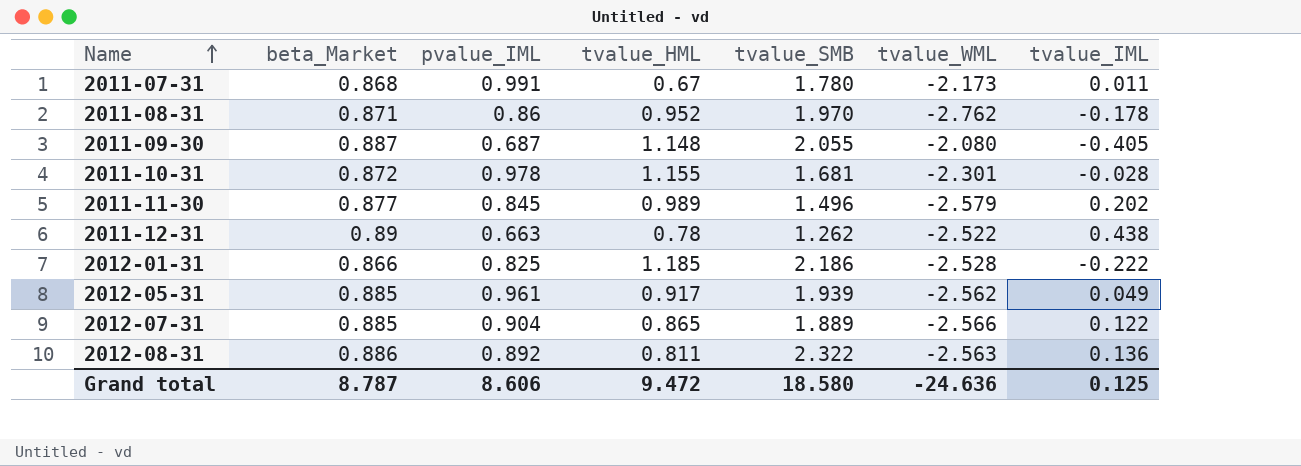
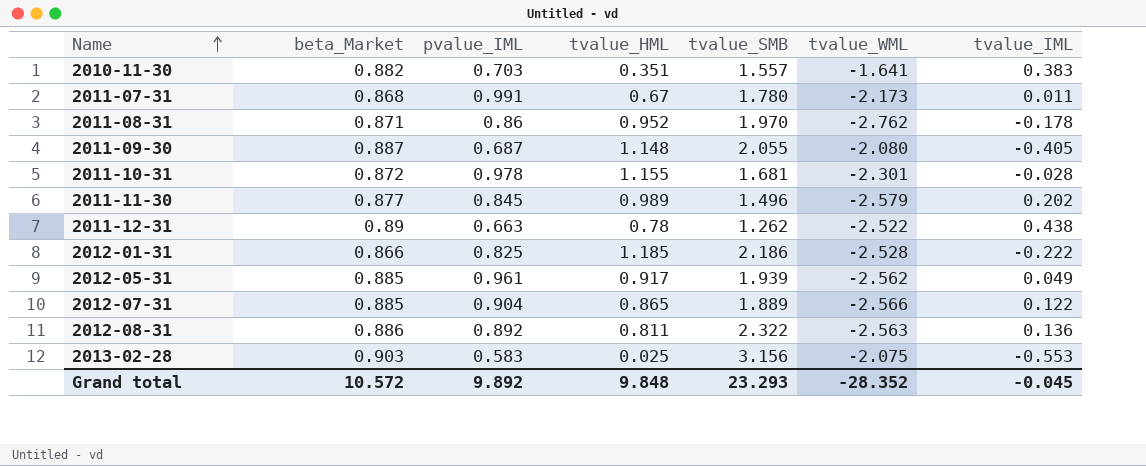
row 2010-11-30: none -> 0.882 | 0.703 | 0.351 | 1.557 | -1.641 | 0.383
row 2013-02-28: none -> 0.903 | 0.583 | 0.025 | 3.156 | -2.075 | -0.553
Grand total | beta_Market: 8.787 -> 10.572
Grand total | pvalue_IML: 8.606 -> 9.892
Grand total | tvalue_HML: 9.472 -> 9.848
Grand total | tvalue_SMB: 18.580 -> 23.293
Grand total | tvalue_WML: -24.636 -> -28.352
Grand total | tvalue_IML: 0.125 -> -0.045

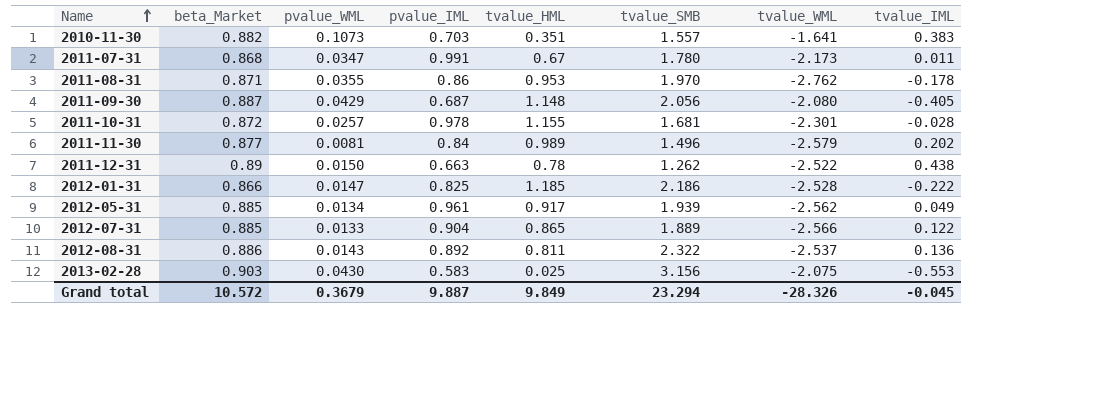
column pvalue_WML | position: none -> 3
2011-08-31 | tvalue_HML: 0.952 -> 0.953
2011-09-30 | tvalue_SMB: 2.055 -> 2.056
2011-11-30 | pvalue_IML: 0.845 -> 0.84
2012-08-31 | tvalue_WML: -2.563 -> -2.537
Grand total | pvalue_IML: 9.892 -> 9.887
Grand total | tvalue_HML: 9.848 -> 9.849
Grand total | tvalue_SMB: 23.293 -> 23.294
Grand total | tvalue_WML: -28.352 -> -28.326

